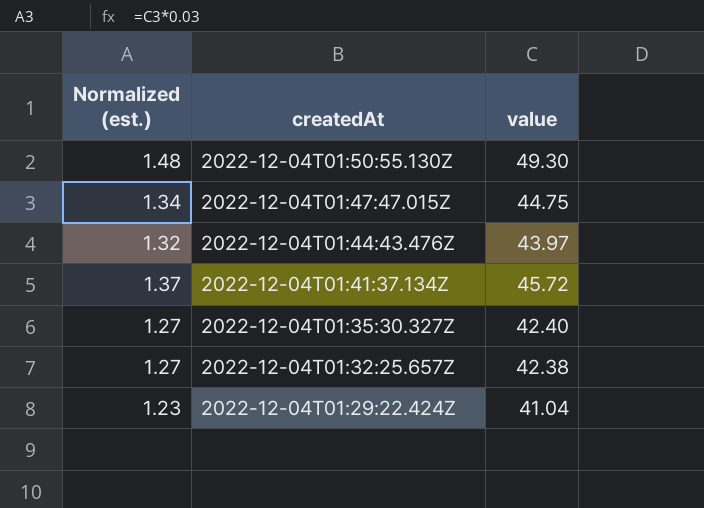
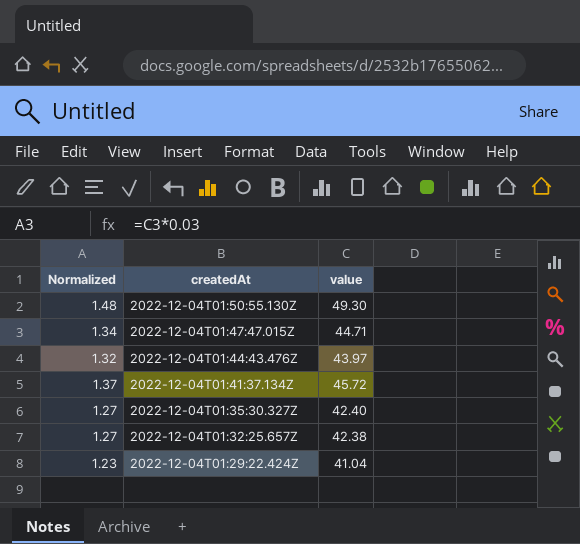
column name: Normalized (est.) -> Normalized
2022-12-04T01:47:47.015Z | value: 44.75 -> 44.71

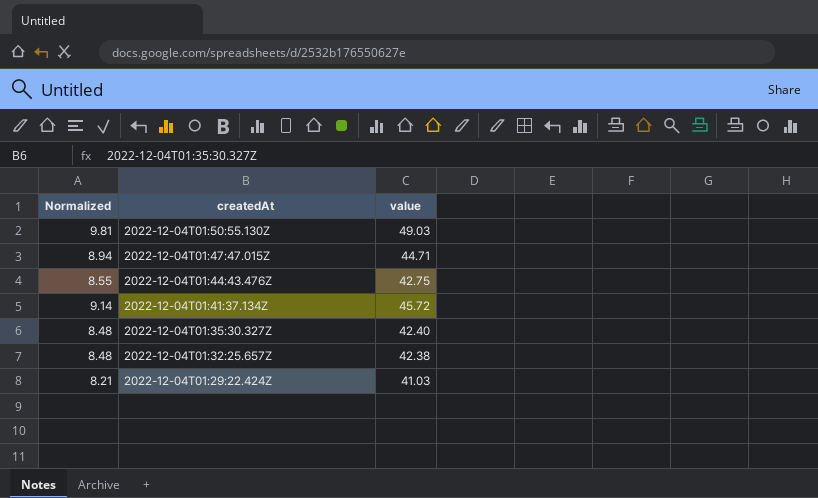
column Normalized | formula: [value] * 0.03 -> [value] * 0.2
2022-12-04T01:50:55.130Z | value: 49.30 -> 49.03
2022-12-04T01:44:43.476Z | value: 43.97 -> 42.75
2022-12-04T01:29:22.424Z | value: 41.04 -> 41.03

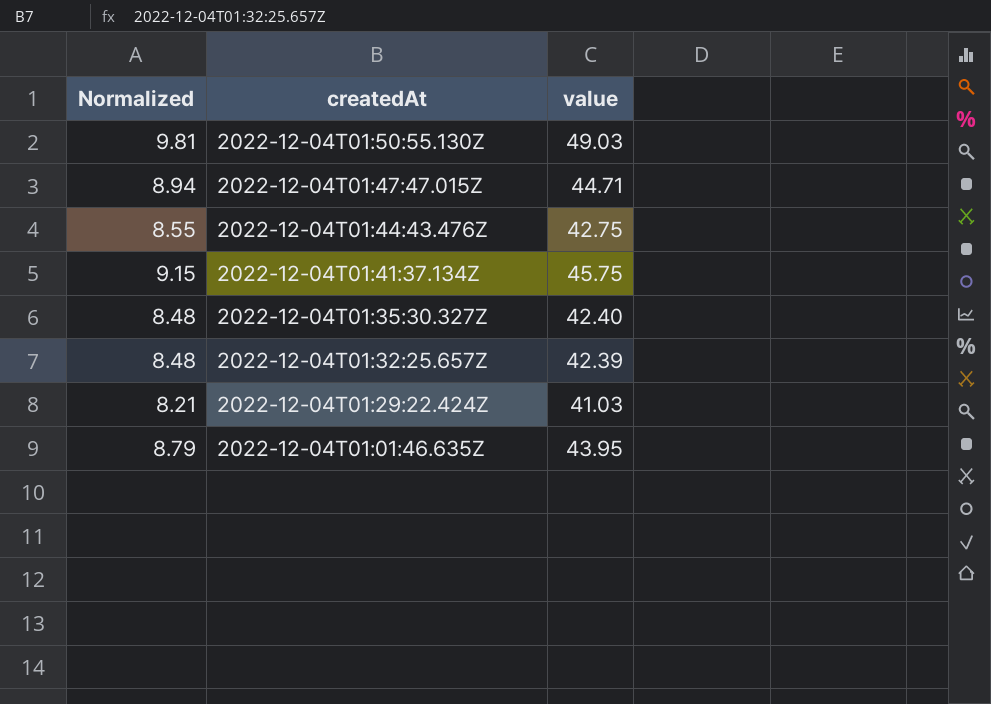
2022-12-04T01:41:37.134Z | Normalized: 9.14 -> 9.15
2022-12-04T01:41:37.134Z | value: 45.72 -> 45.75
2022-12-04T01:32:25.657Z | value: 42.38 -> 42.39
row 2022-12-04T01:01:46.635Z: none -> 8.79 | 43.95

